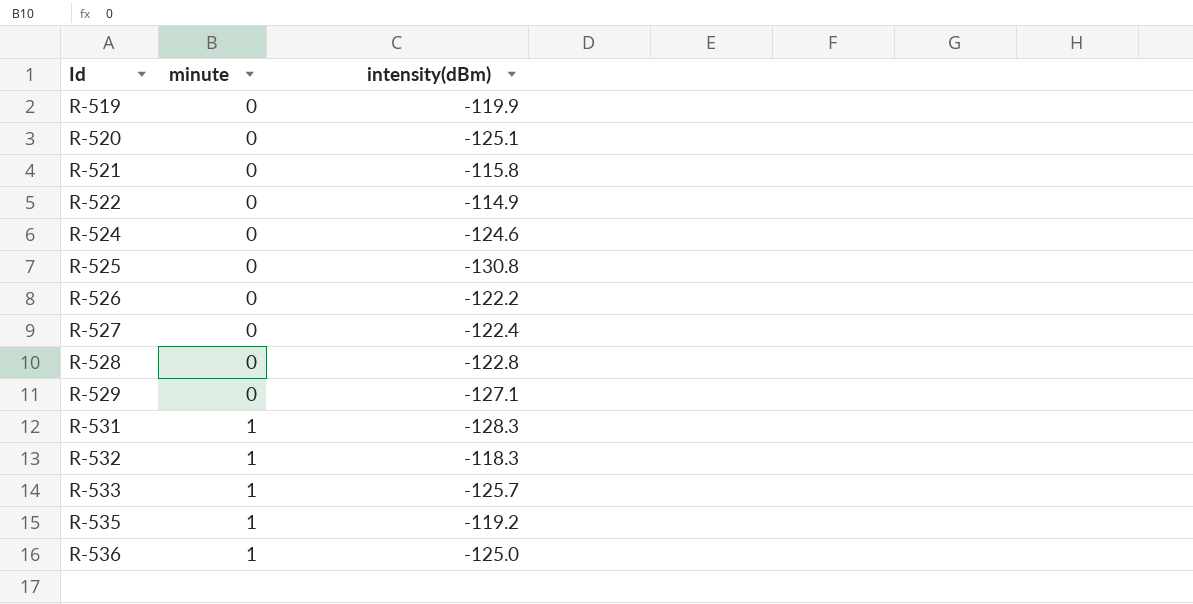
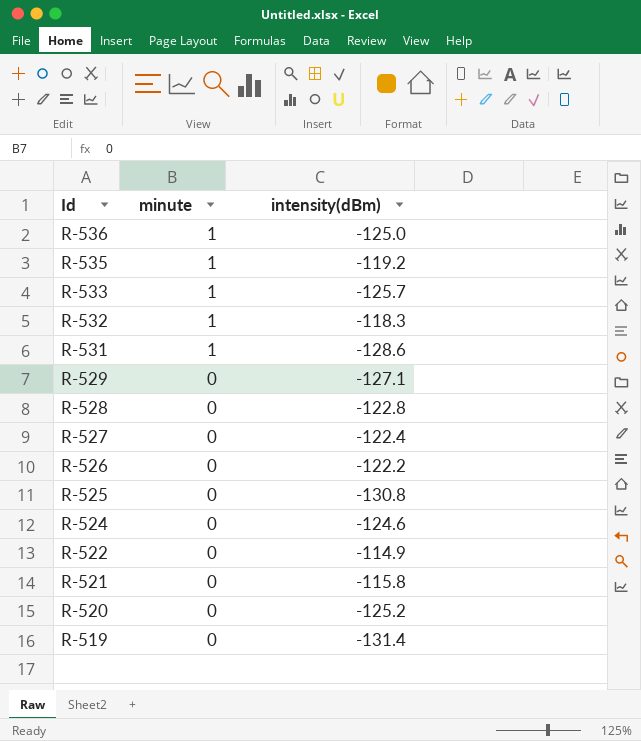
row order: Id ascending -> Id descending
R-531 | intensity(dBm): -128.3 -> -128.6
R-520 | intensity(dBm): -125.1 -> -125.2
R-519 | intensity(dBm): -119.9 -> -131.4

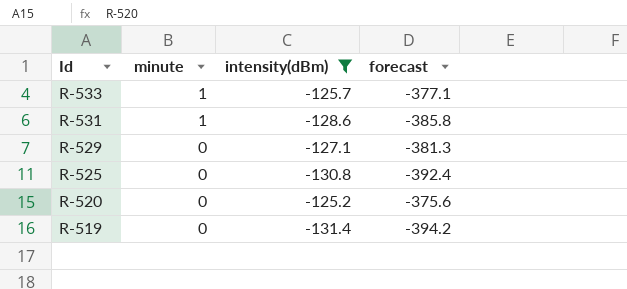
filter: none -> intensity(dBm) <= -125.2
column forecast | formula: none -> [intensity(dBm)] * 3

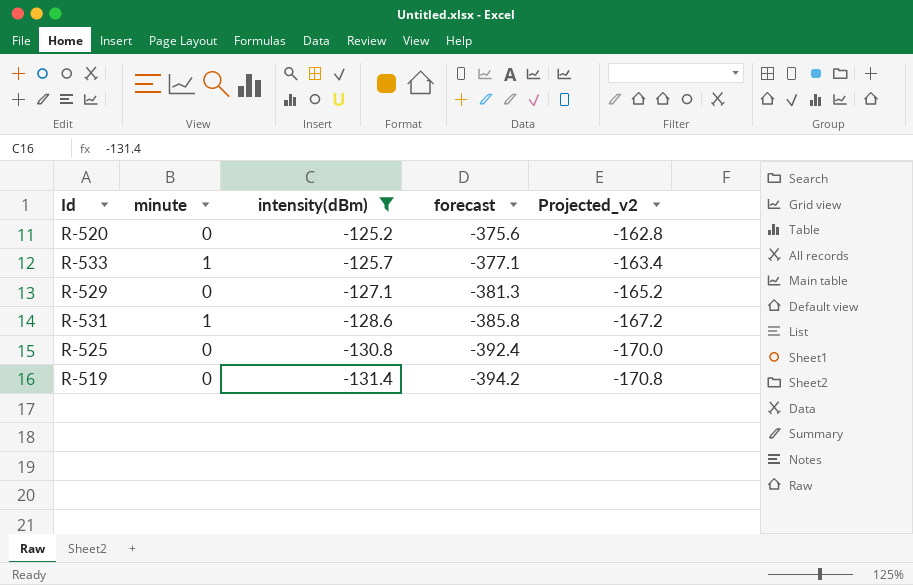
row order: Id descending -> intensity(dBm) descending
column Projected_v2 | formula: none -> [intensity(dBm)] * 1.3

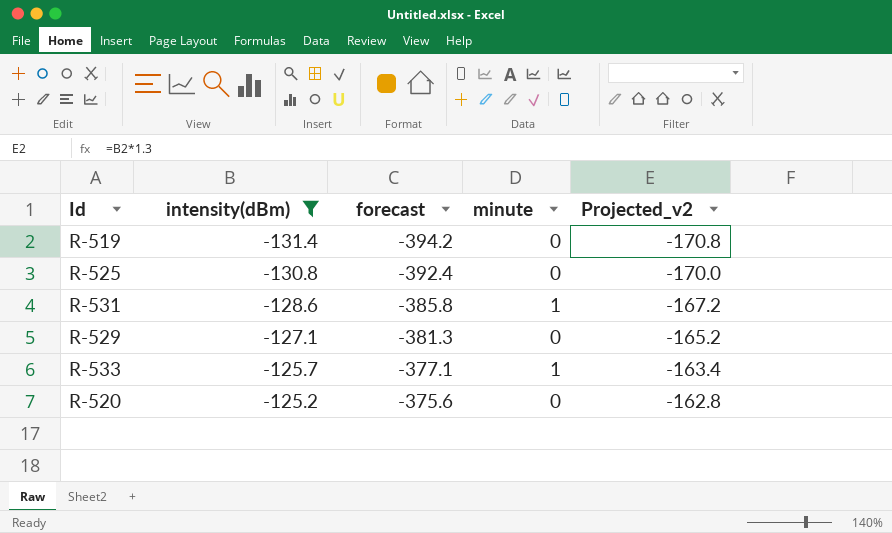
row order: intensity(dBm) descending -> intensity(dBm) ascending
column minute | position: 2 -> 4

